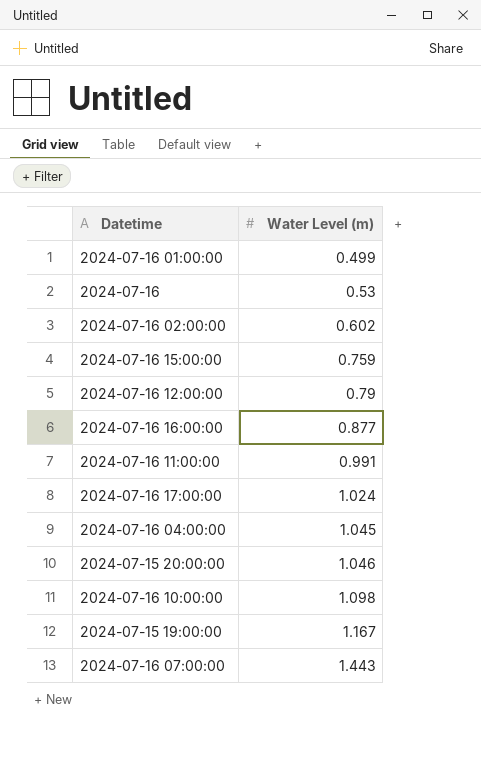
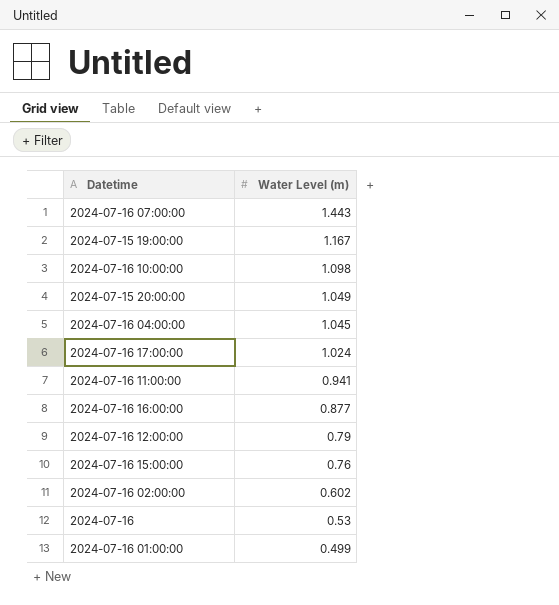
row order: Water Level (m) ascending -> Water Level (m) descending
2024-07-15 20:00:00 | Water Level (m): 1.046 -> 1.049
2024-07-16 11:00:00 | Water Level (m): 0.991 -> 0.941
2024-07-16 15:00:00 | Water Level (m): 0.759 -> 0.76

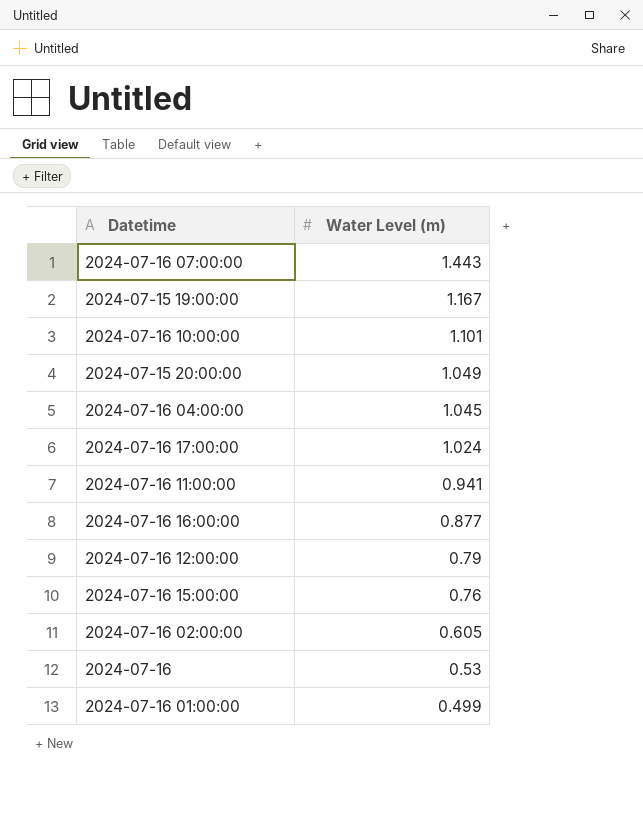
2024-07-16 10:00:00 | Water Level (m): 1.098 -> 1.101
2024-07-16 02:00:00 | Water Level (m): 0.602 -> 0.605

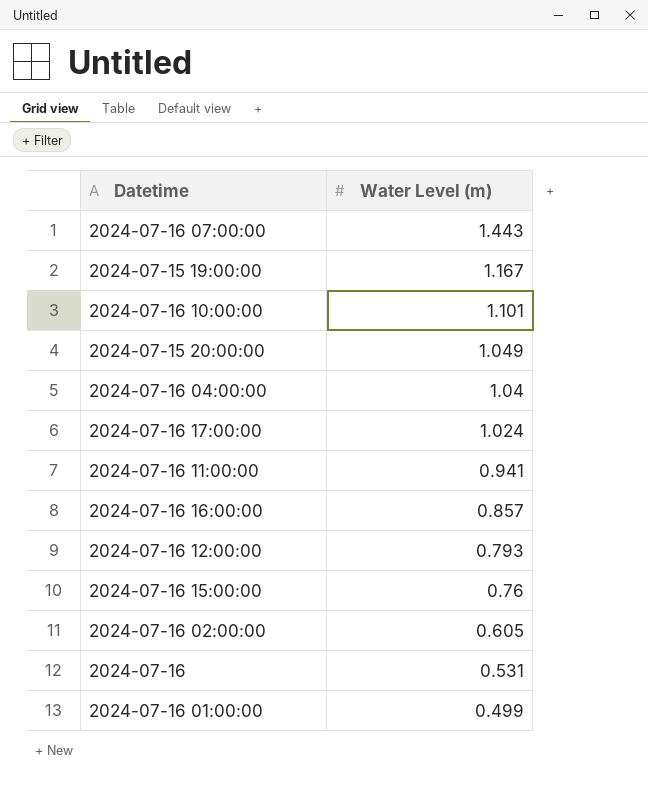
2024-07-16 04:00:00 | Water Level (m): 1.045 -> 1.04
2024-07-16 16:00:00 | Water Level (m): 0.877 -> 0.857
2024-07-16 12:00:00 | Water Level (m): 0.79 -> 0.793
2024-07-16 | Water Level (m): 0.53 -> 0.531

